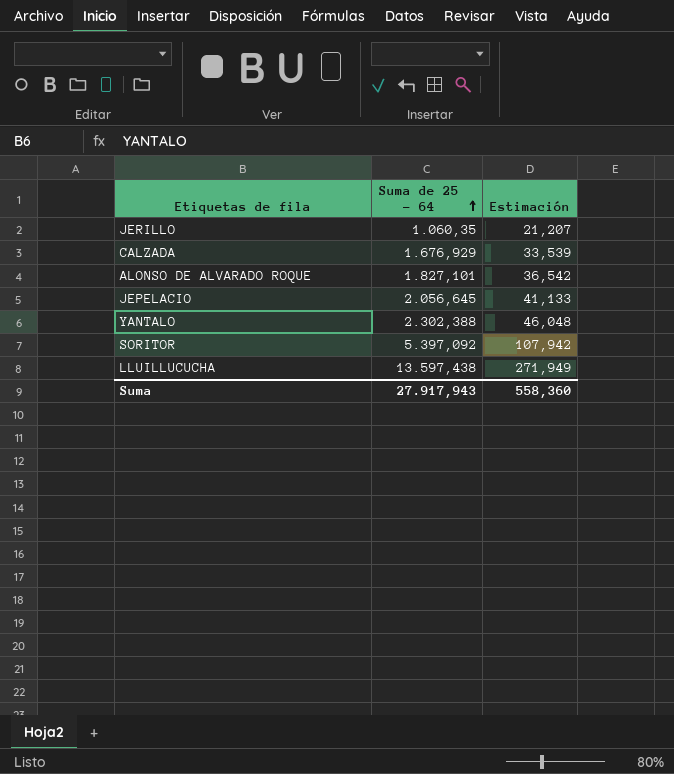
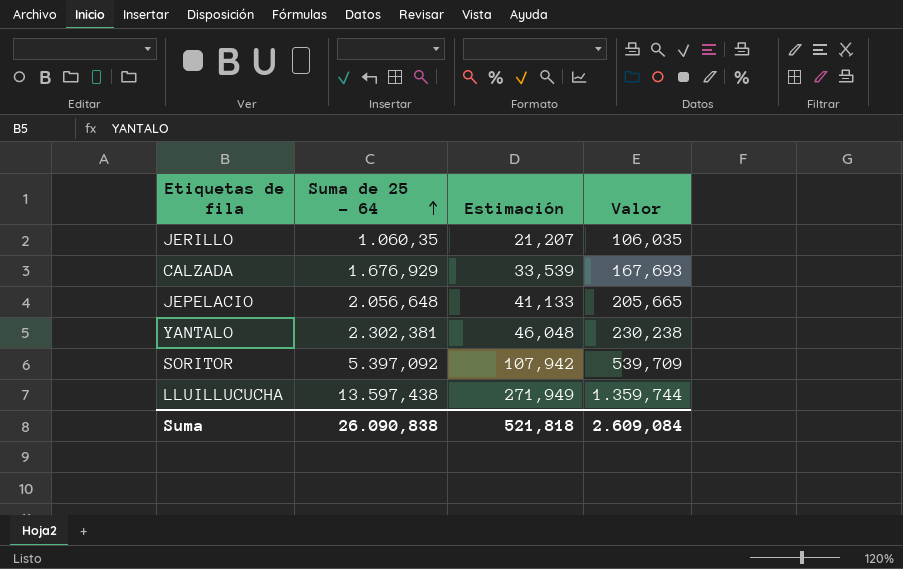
column Valor | formula: none -> [Suma de 25 - 64] * 0,1
row ALONSO DE ALVARADO ROQUE: 1.827,101 | 36,542 -> none
JEPELACIO | Suma de 25 - 64: 2.056,645 -> 2.056,648
YANTALO | Suma de 25 - 64: 2.302,388 -> 2.302,381
Suma | Suma de 25 - 64: 27.917,943 -> 26.090,838
Suma | Estimación: 558,360 -> 521,818

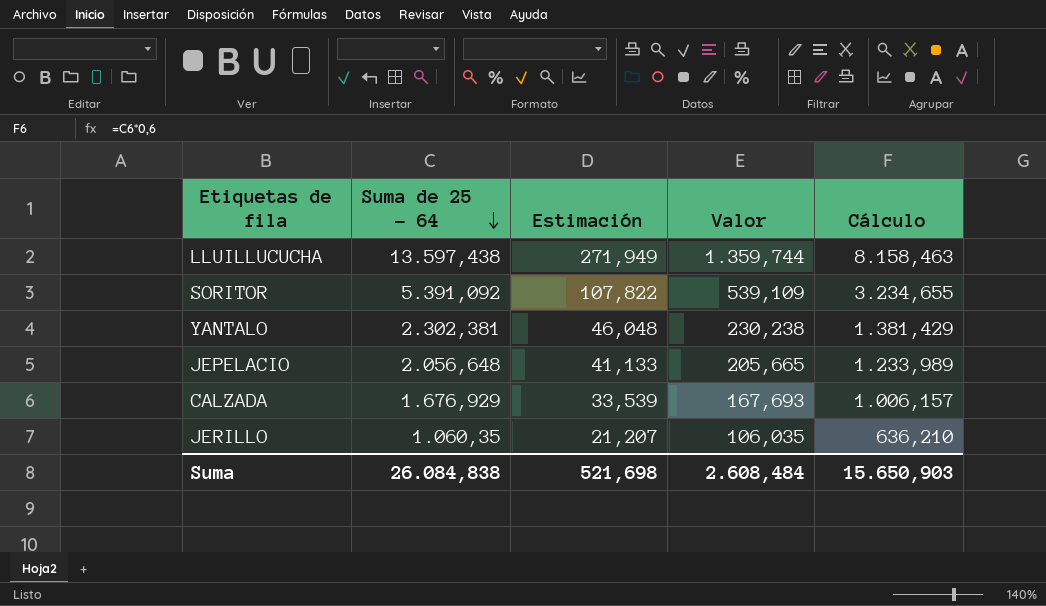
row order: Suma de 25 - 64 ascending -> Suma de 25 - 64 descending
column Cálculo | formula: none -> [Suma de 25 - 64] * 0,6
SORITOR | Suma de 25 - 64: 5.397,092 -> 5.391,092
SORITOR | Estimación: 107,942 -> 107,822
SORITOR | Valor: 539,709 -> 539,109
Suma | Suma de 25 - 64: 26.090,838 -> 26.084,838
Suma | Estimación: 521,818 -> 521,698
Suma | Valor: 2.609,084 -> 2.608,484

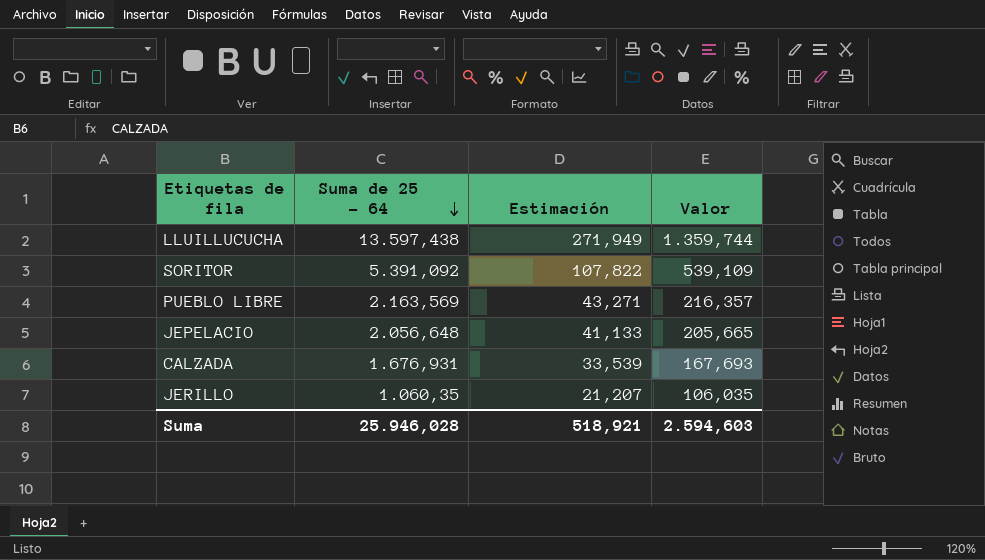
column Cálculo | formula: [Suma de 25 - 64] * 0,6 -> none
row YANTALO: 2.302,381 | 46,048 | 230,238 | 1.381,429 -> none
row PUEBLO LIBRE: none -> 2.163,569 | 43,271 | 216,357
CALZADA | Suma de 25 - 64: 1.676,929 -> 1.676,931
Suma | Suma de 25 - 64: 26.084,838 -> 25.946,028
Suma | Estimación: 521,698 -> 518,921
Suma | Valor: 2.608,484 -> 2.594,603

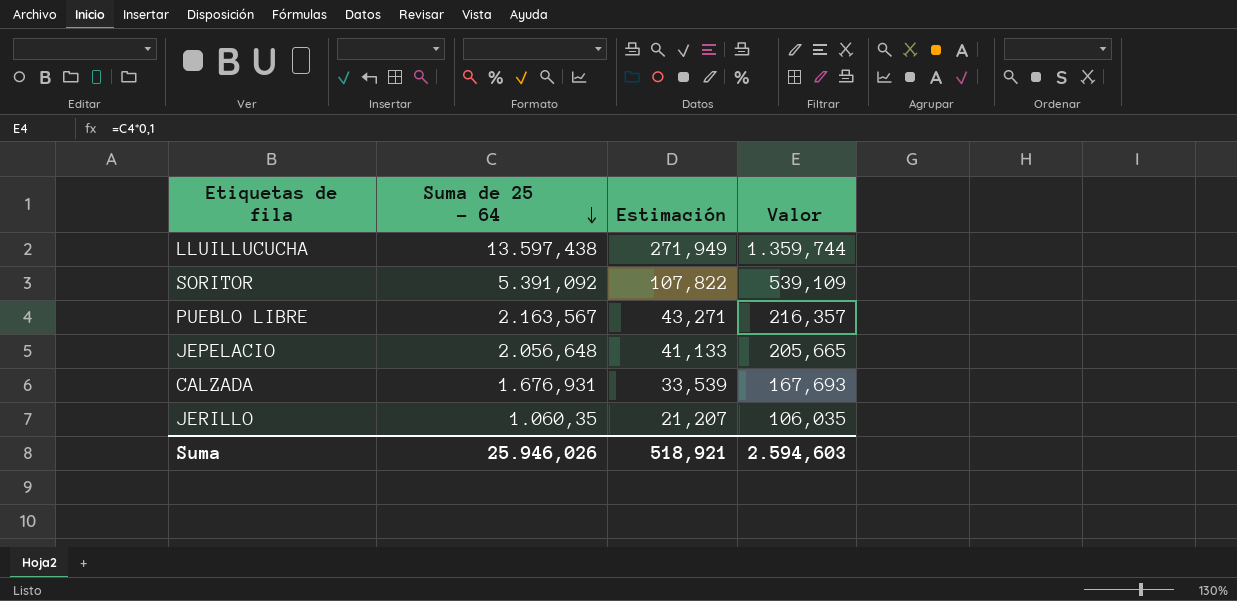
PUEBLO LIBRE | Suma de 25 - 64: 2.163,569 -> 2.163,567
Suma | Suma de 25 - 64: 25.946,028 -> 25.946,026

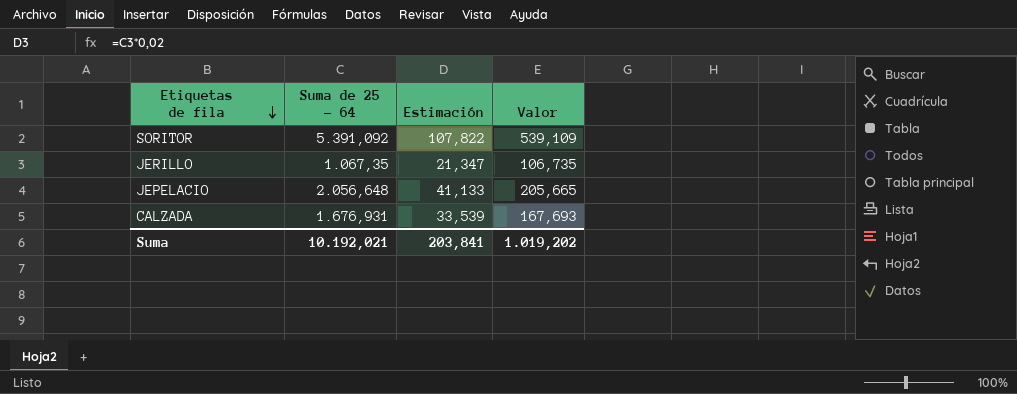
row order: Suma de 25 - 64 descending -> Etiquetas de fila descending
row LLUILLUCUCHA: 13.597,438 | 271,949 | 1.359,744 -> none
row PUEBLO LIBRE: 2.163,567 | 43,271 | 216,357 -> none
JERILLO | Suma de 25 - 64: 1.060,35 -> 1.067,35
JERILLO | Estimación: 21,207 -> 21,347
JERILLO | Valor: 106,035 -> 106,735
Suma | Suma de 25 - 64: 25.946,026 -> 10.192,021
Suma | Estimación: 518,921 -> 203,841
Suma | Valor: 2.594,603 -> 1.019,202

